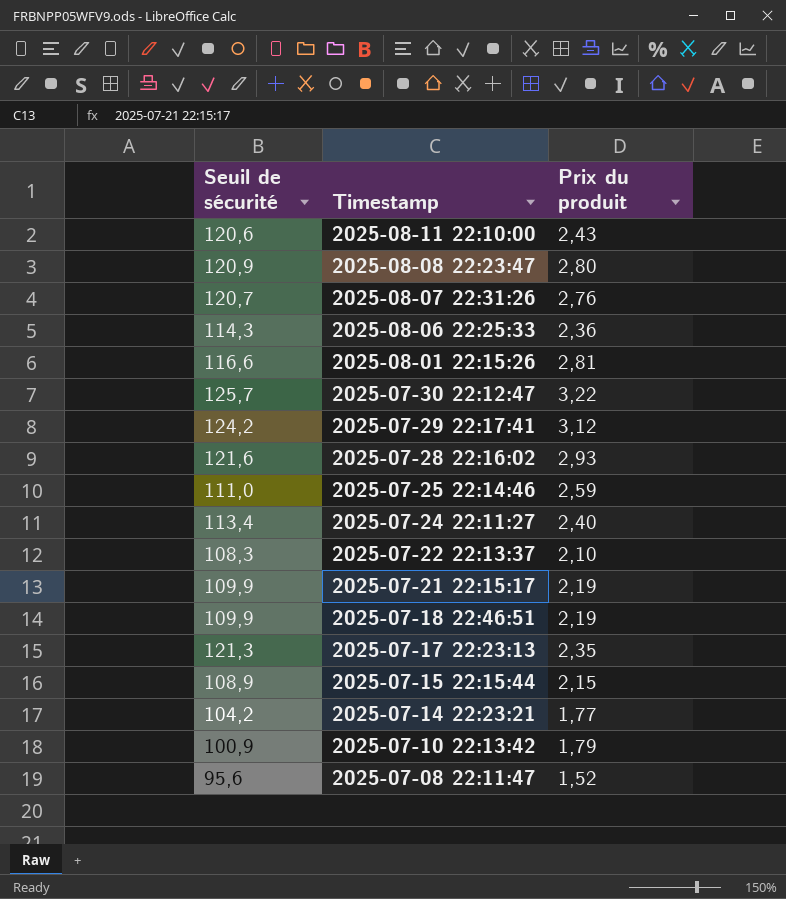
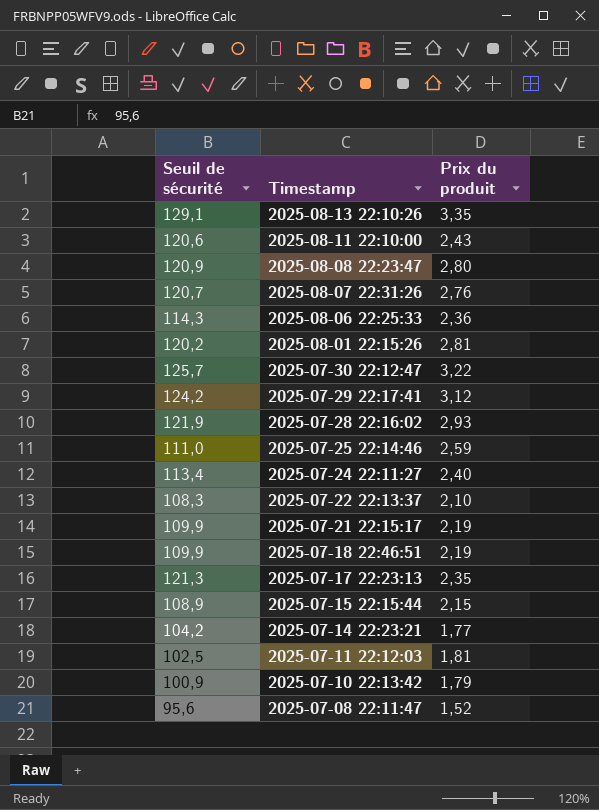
row 2025-08-13 22:10:26: none -> 129,1 | 3,35
2025-08-01 22:15:26 | Seuil de sécurité: 116,6 -> 120,2
2025-07-28 22:16:02 | Seuil de sécurité: 121,6 -> 121,9
row 2025-07-11 22:12:03: none -> 102,5 | 1,81

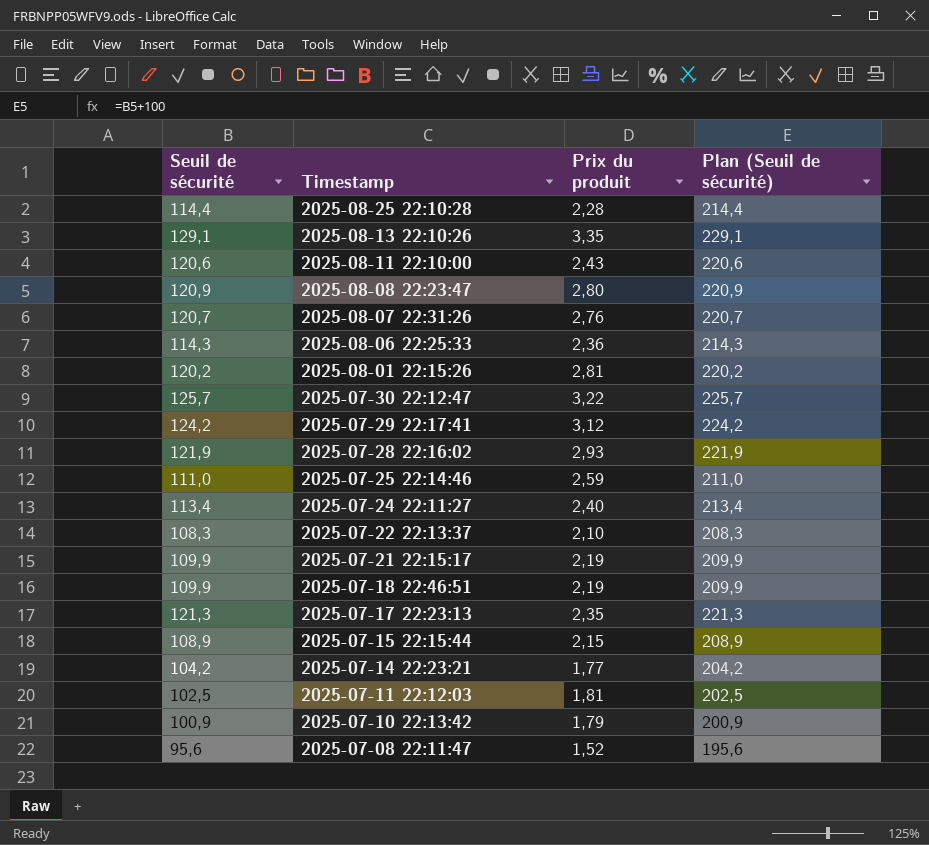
column Plan (Seuil de sécurité) | formula: none -> [Seuil de sécurité] + 100
row 2025-08-25 22:10:28: none -> 114,4 | 2,28 | 214,4

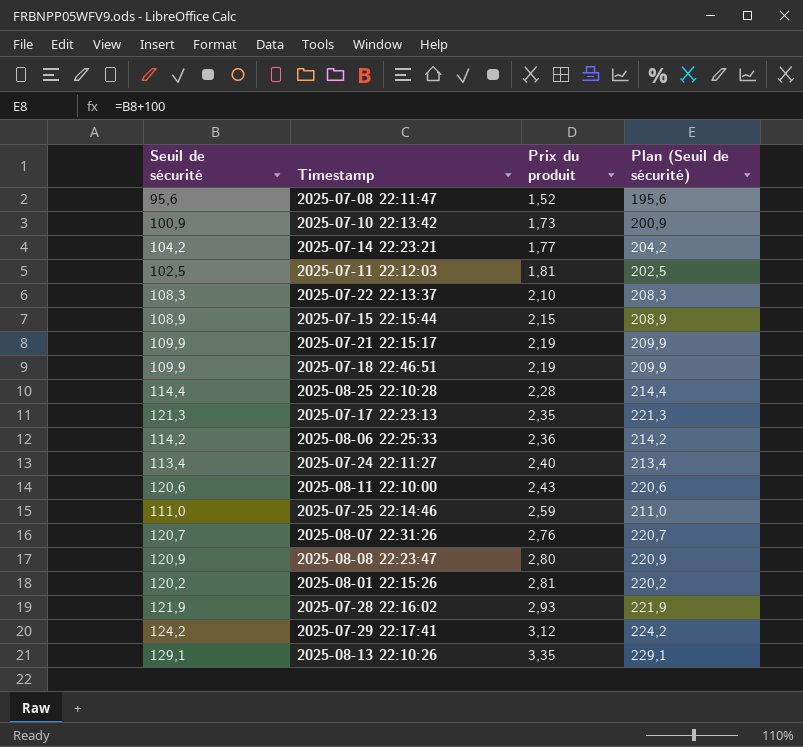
row order: Timestamp descending -> Prix du produit ascending
row 2025-07-30 22:12:47: 125,7 | 3,22 | 225,7 -> none
2025-07-10 22:13:42 | Prix du produit: 1,79 -> 1,73
2025-08-06 22:25:33 | Seuil de sécurité: 114,3 -> 114,2
2025-08-06 22:25:33 | Plan (Seuil de sécurité): 214,3 -> 214,2

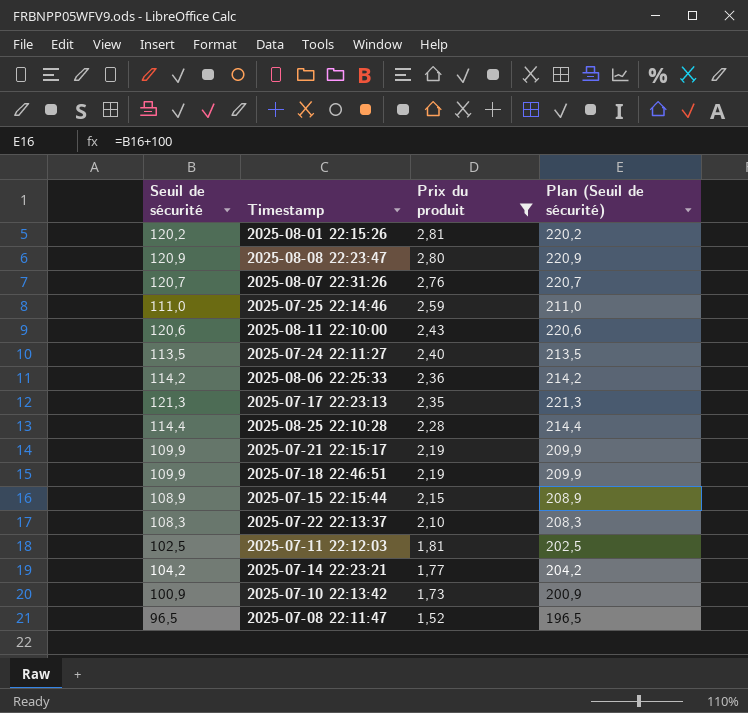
filter: none -> Prix du produit <= 2,81
row order: Prix du produit ascending -> Prix du produit descending
2025-07-24 22:11:27 | Seuil de sécurité: 113,4 -> 113,5
2025-07-24 22:11:27 | Plan (Seuil de sécurité): 213,4 -> 213,5
2025-07-08 22:11:47 | Seuil de sécurité: 95,6 -> 96,5
2025-07-08 22:11:47 | Plan (Seuil de sécurité): 195,6 -> 196,5

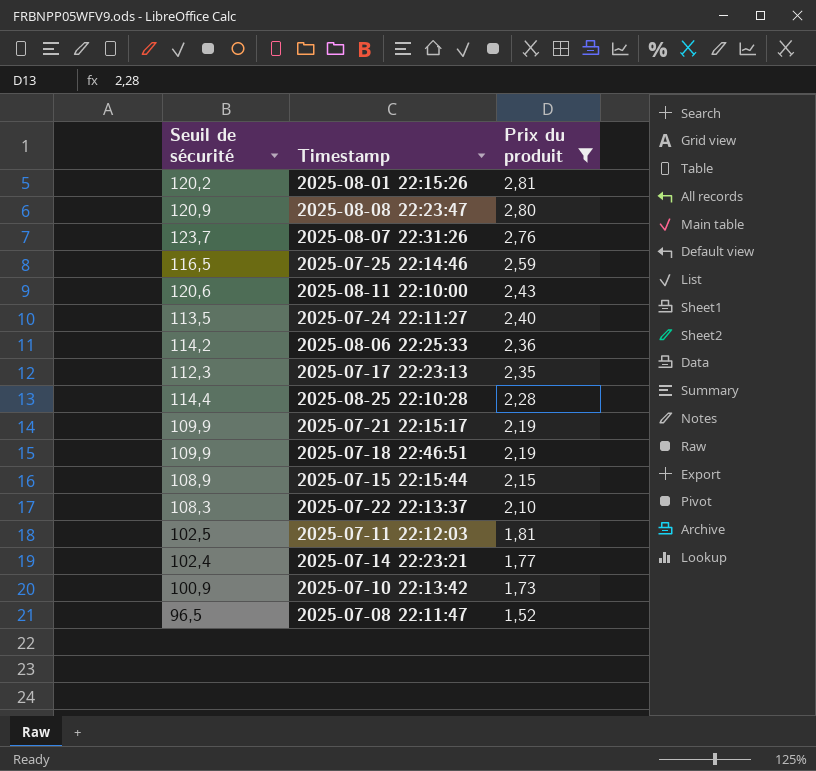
column Plan (Seuil de sécurité) | formula: [Seuil de sécurité] + 100 -> none
2025-08-07 22:31:26 | Seuil de sécurité: 120,7 -> 123,7
2025-07-25 22:14:46 | Seuil de sécurité: 111,0 -> 116,5
2025-07-17 22:23:13 | Seuil de sécurité: 121,3 -> 112,3
2025-07-14 22:23:21 | Seuil de sécurité: 104,2 -> 102,4

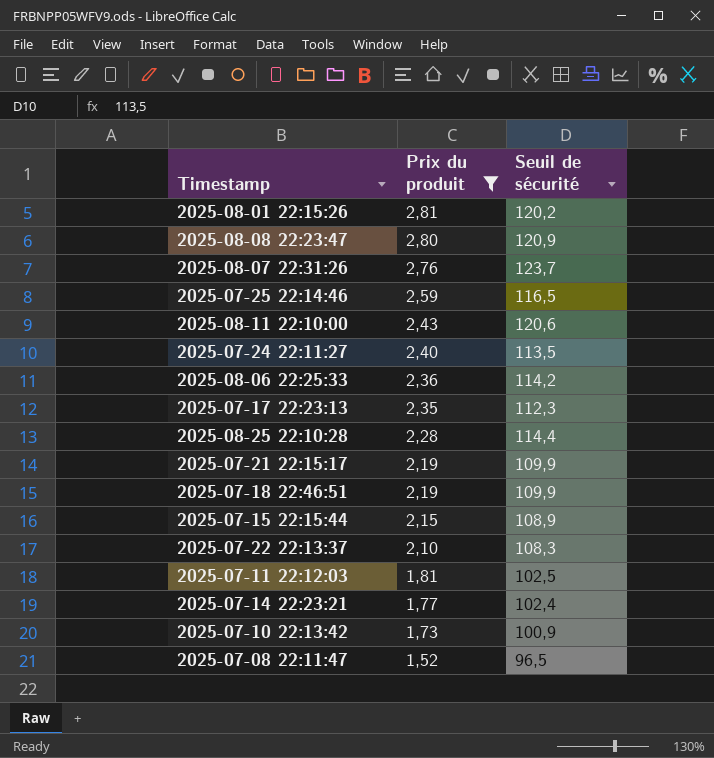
column Seuil de sécurité | position: 1 -> 3

